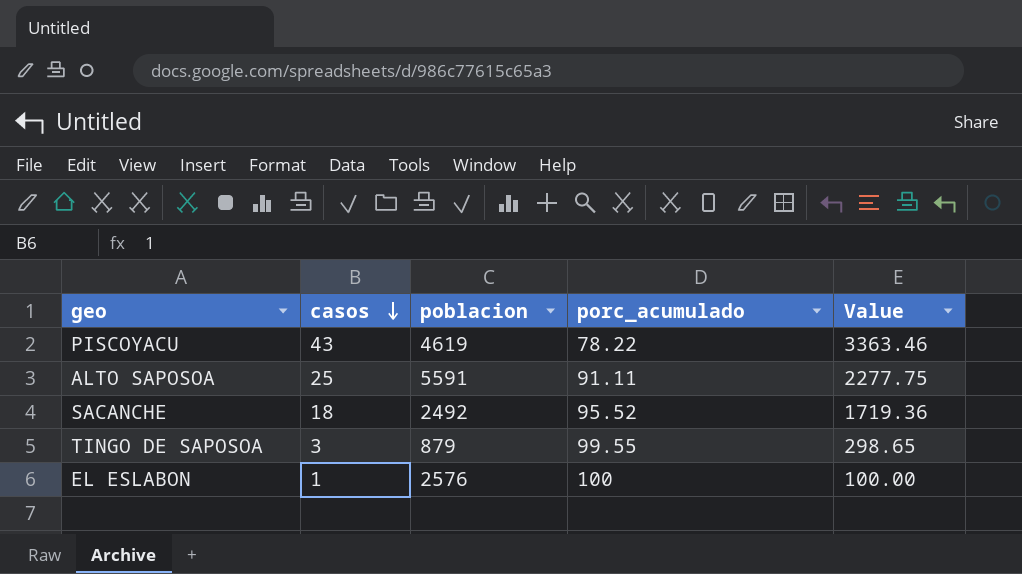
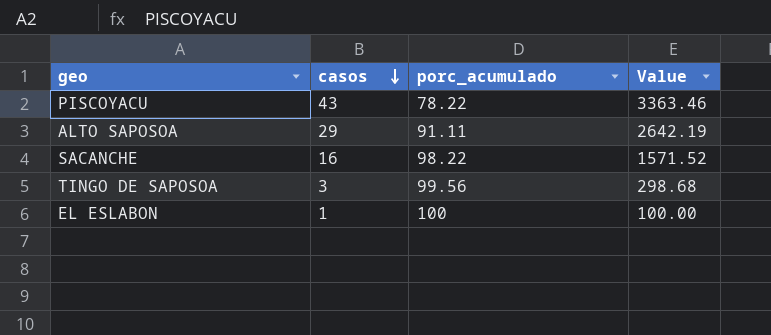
column poblacion | position: 3 -> none
ALTO SAPOSOA | casos: 25 -> 29
ALTO SAPOSOA | Value: 2277.75 -> 2642.19
SACANCHE | casos: 18 -> 16
SACANCHE | porc_acumulado: 95.52 -> 98.22
SACANCHE | Value: 1719.36 -> 1571.52
TINGO DE SAPOSOA | porc_acumulado: 99.55 -> 99.56
TINGO DE SAPOSOA | Value: 298.65 -> 298.68

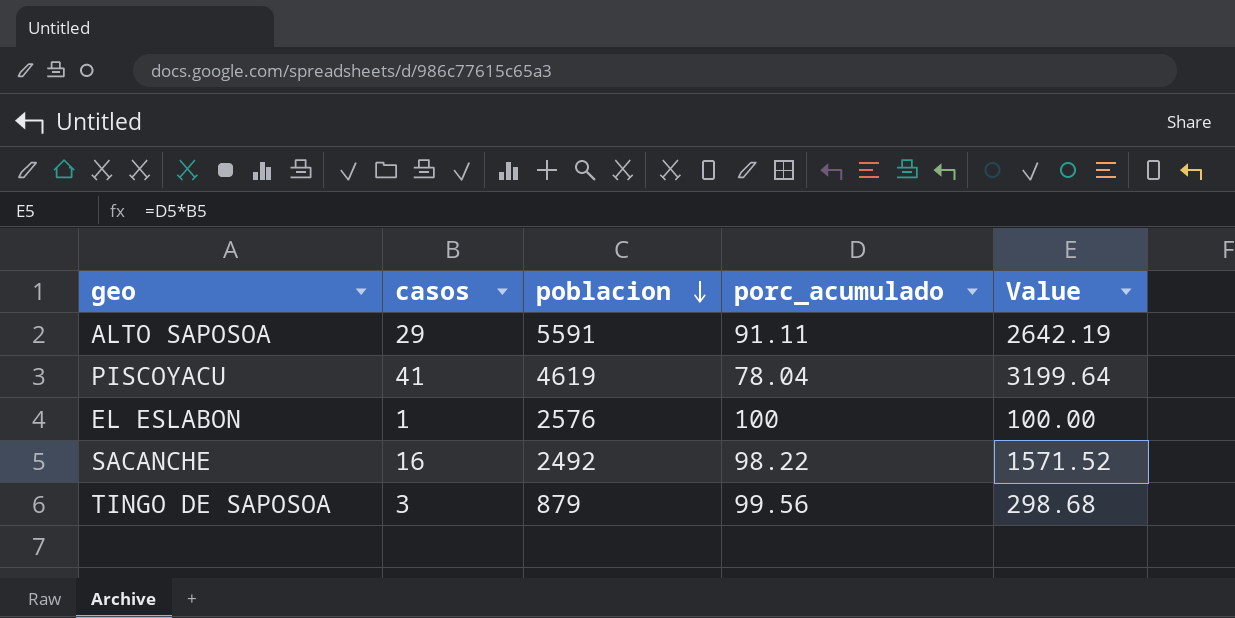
row order: casos descending -> poblacion descending
column poblacion | position: none -> 3
PISCOYACU | casos: 43 -> 41
PISCOYACU | porc_acumulado: 78.22 -> 78.04
PISCOYACU | Value: 3363.46 -> 3199.64

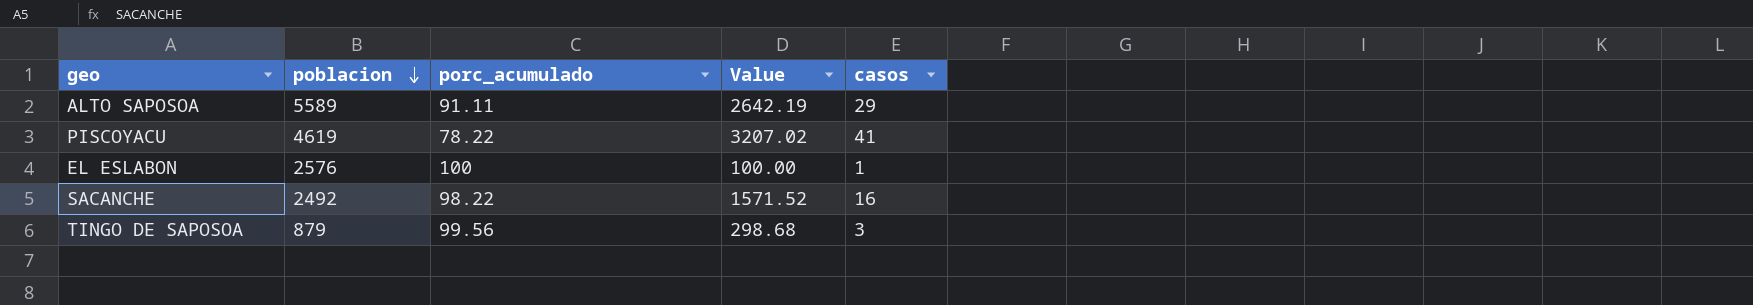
column casos | position: 2 -> 5
ALTO SAPOSOA | poblacion: 5591 -> 5589
PISCOYACU | porc_acumulado: 78.04 -> 78.22
PISCOYACU | Value: 3199.64 -> 3207.02

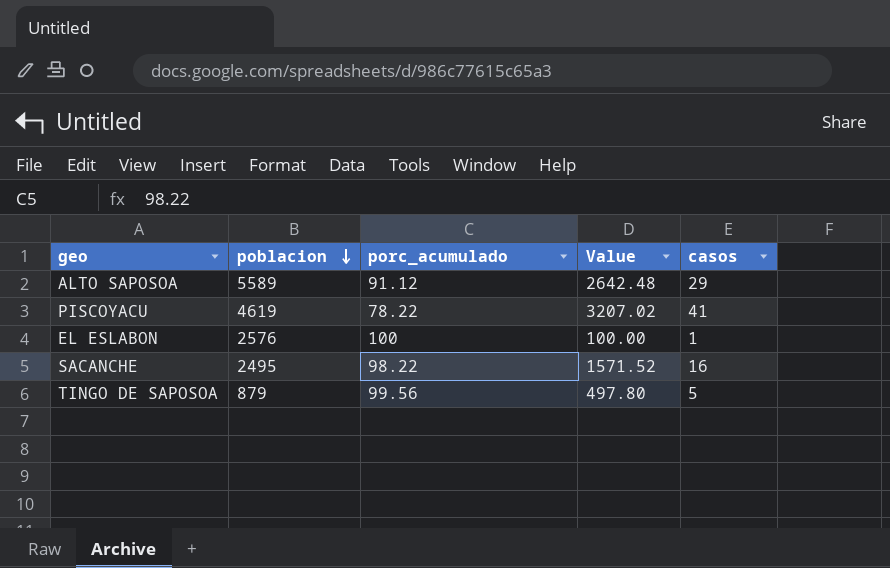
ALTO SAPOSOA | porc_acumulado: 91.11 -> 91.12
ALTO SAPOSOA | Value: 2642.19 -> 2642.48
SACANCHE | poblacion: 2492 -> 2495
TINGO DE SAPOSOA | Value: 298.68 -> 497.80
TINGO DE SAPOSOA | casos: 3 -> 5

